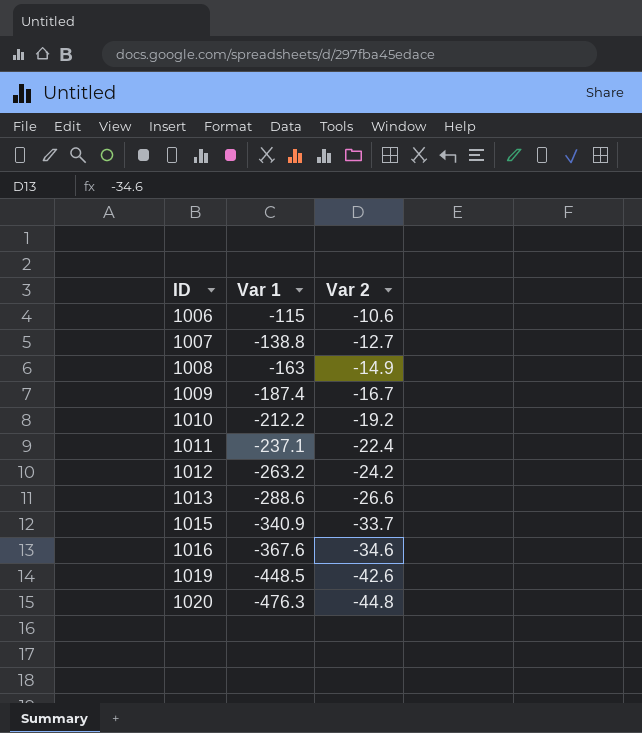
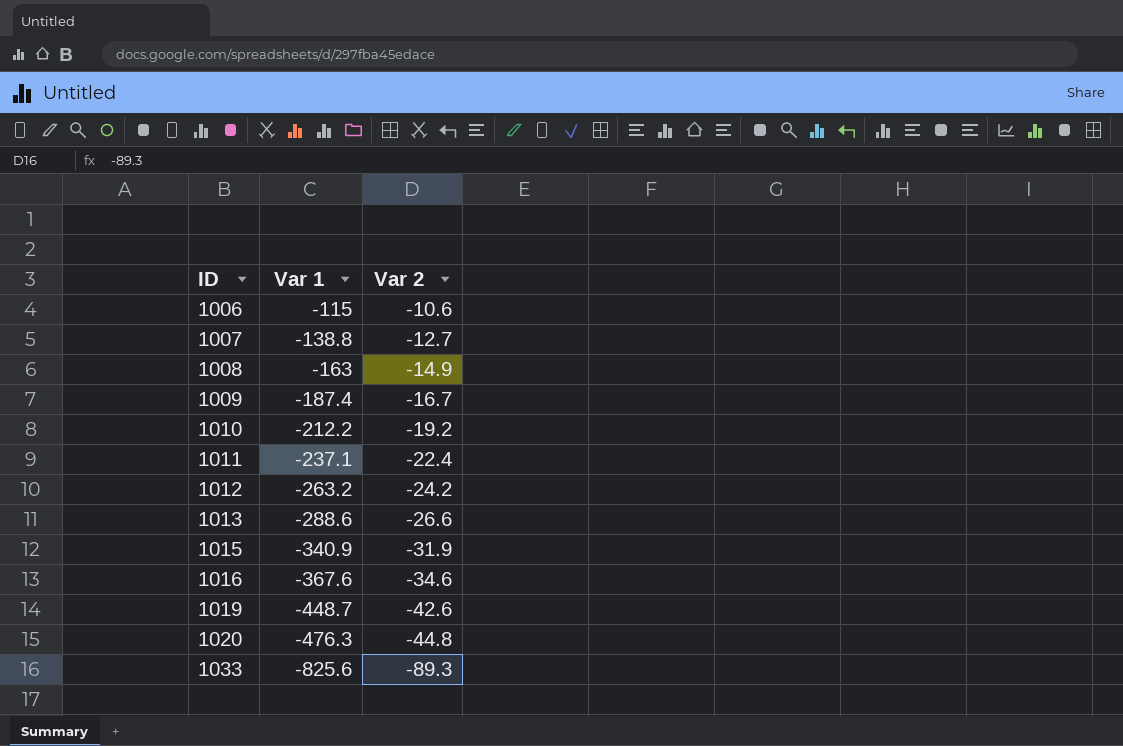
1015 | Var 2: -33.7 -> -31.9
1019 | Var 1: -448.5 -> -448.7
row 1033: none -> -825.6 | -89.3

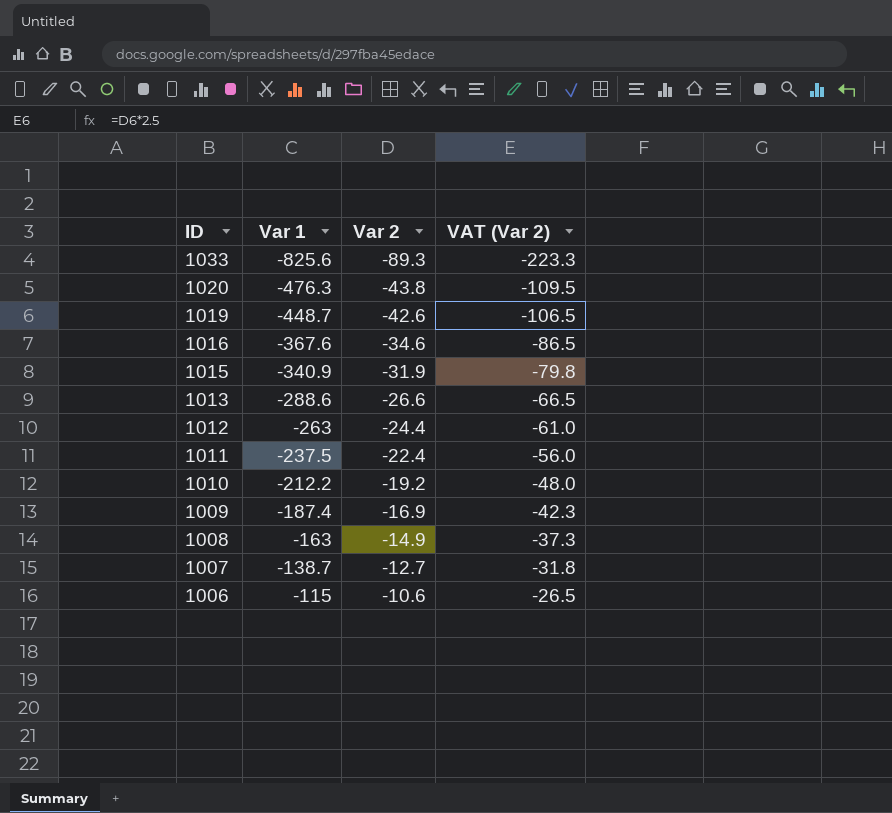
row order: ID ascending -> ID descending
column VAT (Var 2) | formula: none -> [Var 2] * 2.5
1020 | Var 2: -44.8 -> -43.8
1012 | Var 1: -263.2 -> -263
1012 | Var 2: -24.2 -> -24.4
1011 | Var 1: -237.1 -> -237.5
1009 | Var 2: -16.7 -> -16.9
1007 | Var 1: -138.8 -> -138.7

